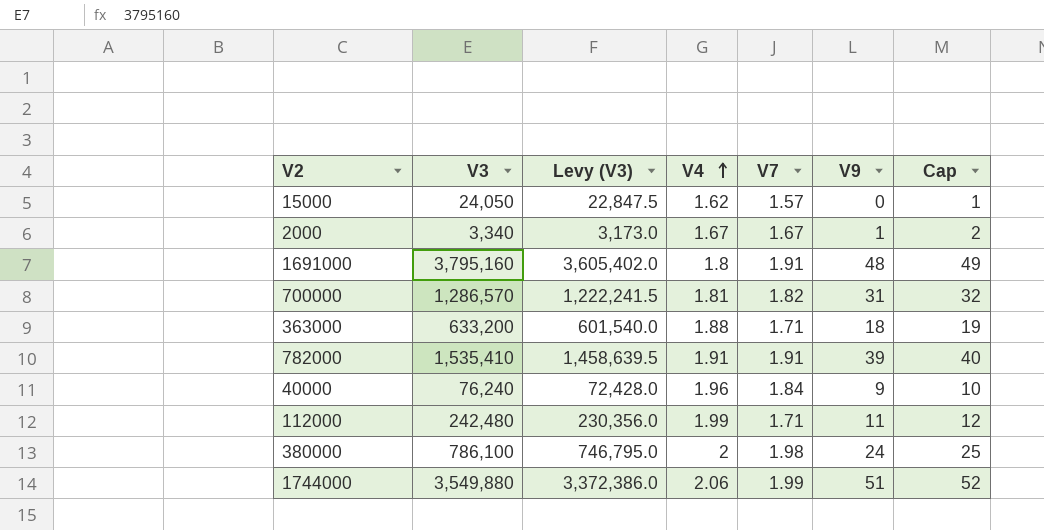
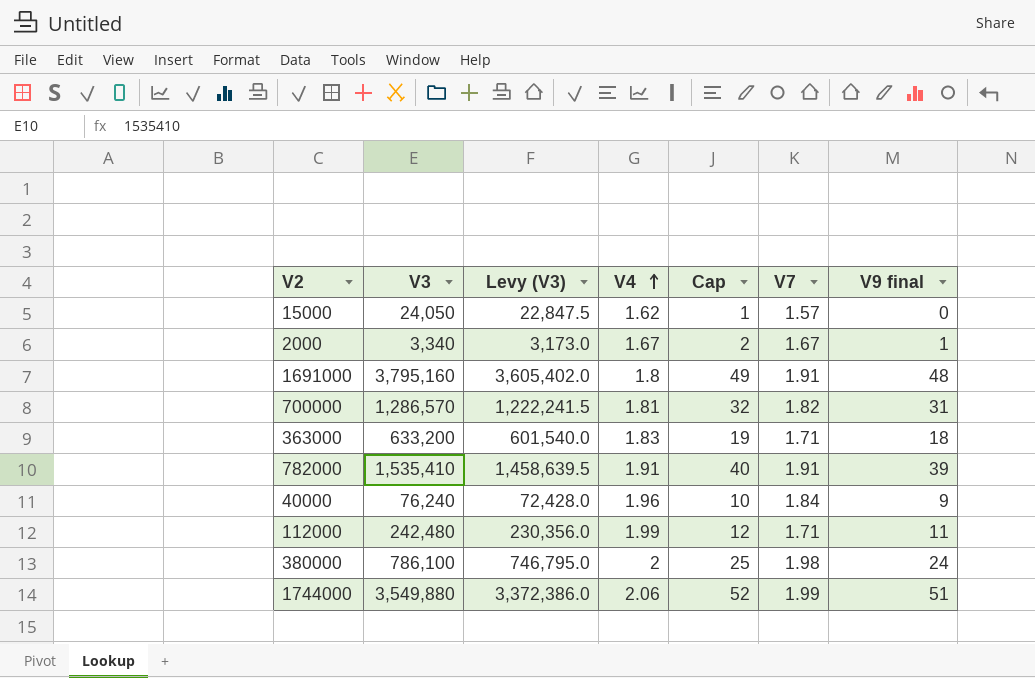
column Cap | position: 7 -> 5
column name: V9 -> V9 final
363000 | V4: 1.88 -> 1.83

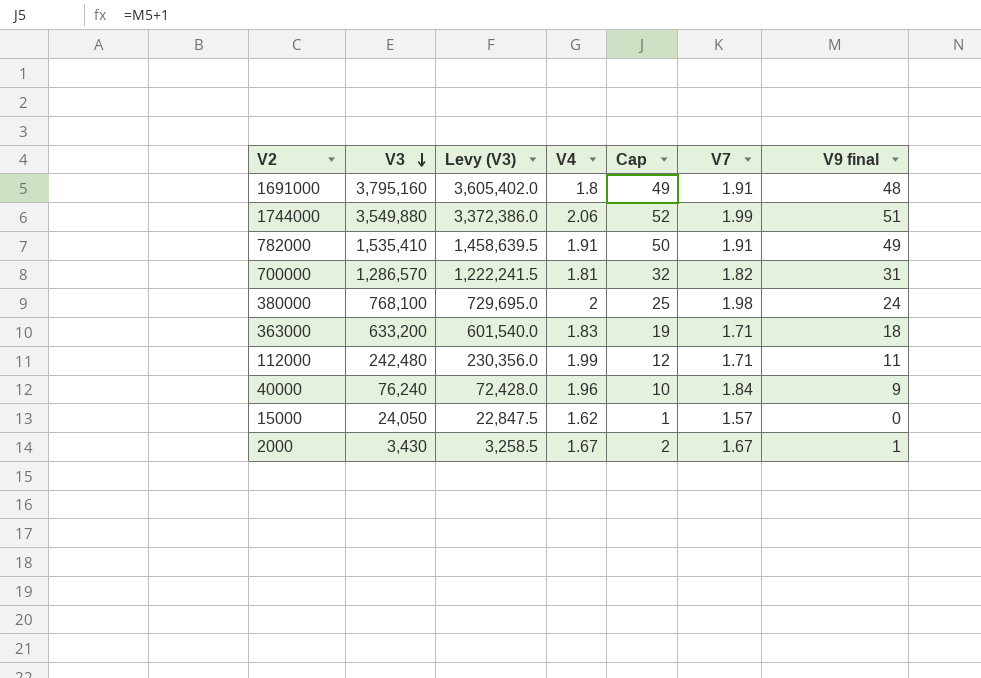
row order: V4 ascending -> V3 descending
782000 | Cap: 40 -> 50
782000 | V9 final: 39 -> 49
380000 | V3: 786,100 -> 768,100
380000 | Levy (V3): 746,795.0 -> 729,695.0
2000 | V3: 3,340 -> 3,430
2000 | Levy (V3): 3,173.0 -> 3,258.5

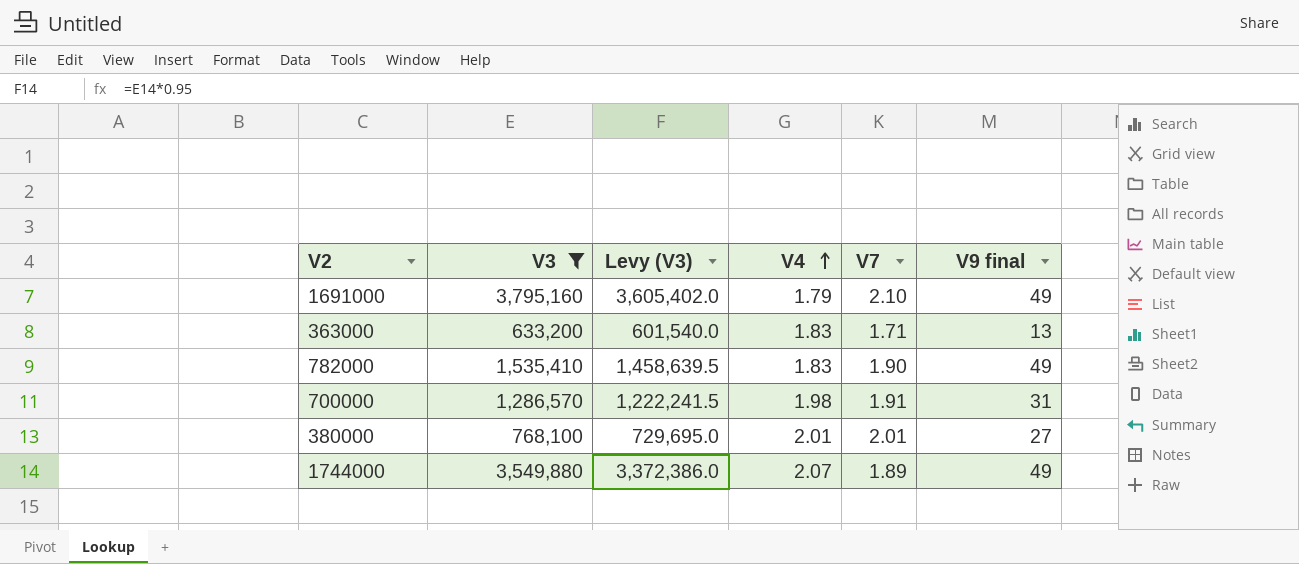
filter: none -> V3 >= 633,200
row order: V3 descending -> V4 ascending
column Cap | formula: [V9 final] + 1 -> none
1691000 | V4: 1.8 -> 1.79
1691000 | V7: 1.91 -> 2.10
1691000 | V9 final: 48 -> 49
363000 | V9 final: 18 -> 13
782000 | V4: 1.91 -> 1.83
782000 | V7: 1.91 -> 1.90
700000 | V4: 1.81 -> 1.98
700000 | V7: 1.82 -> 1.91
380000 | V4: 2 -> 2.01
380000 | V7: 1.98 -> 2.01
380000 | V9 final: 24 -> 27
1744000 | V4: 2.06 -> 2.07
1744000 | V7: 1.99 -> 1.89
1744000 | V9 final: 51 -> 49

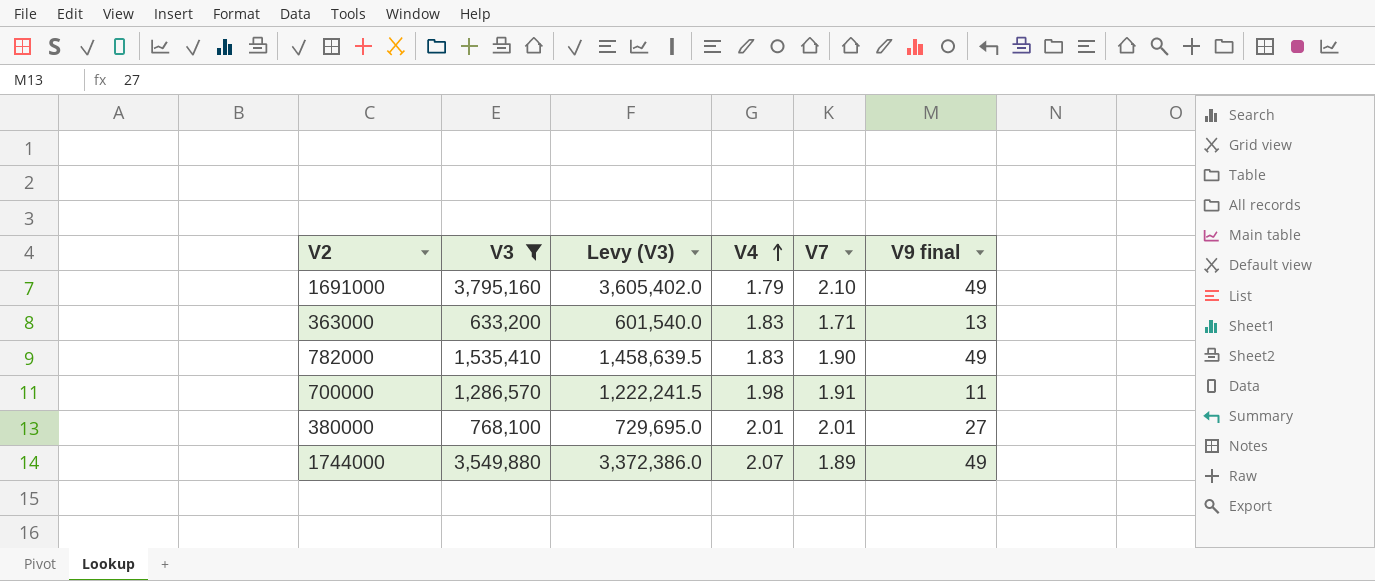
700000 | V9 final: 31 -> 11

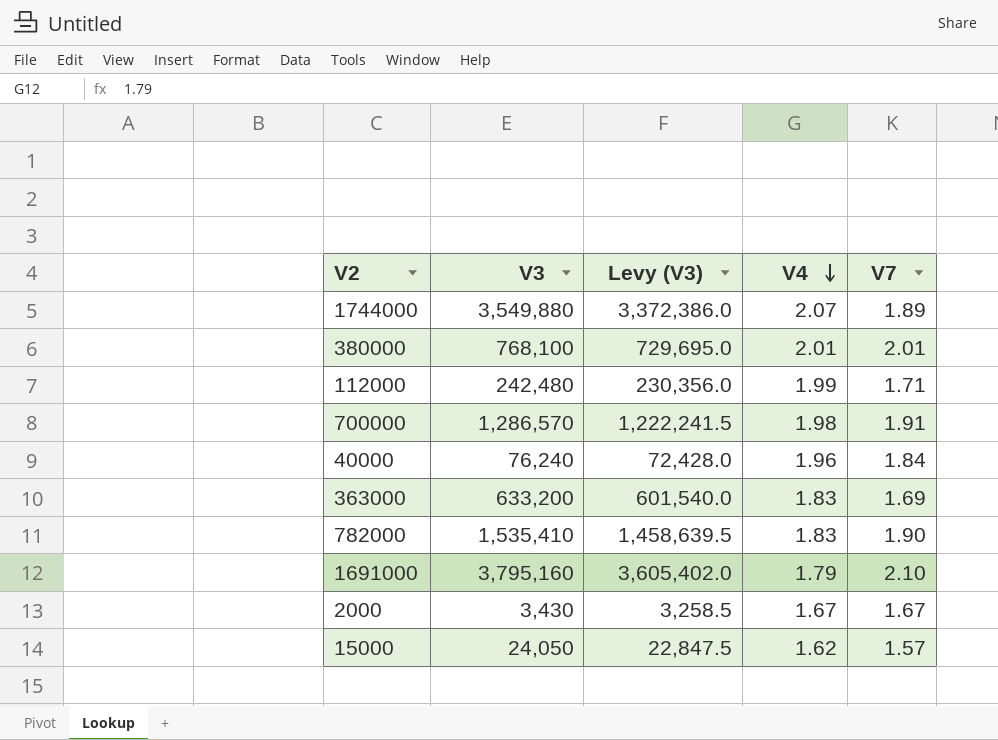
filter: V3 >= 633,200 -> none
row order: V4 ascending -> V4 descending
column V9 final | position: 6 -> none
363000 | V7: 1.71 -> 1.69

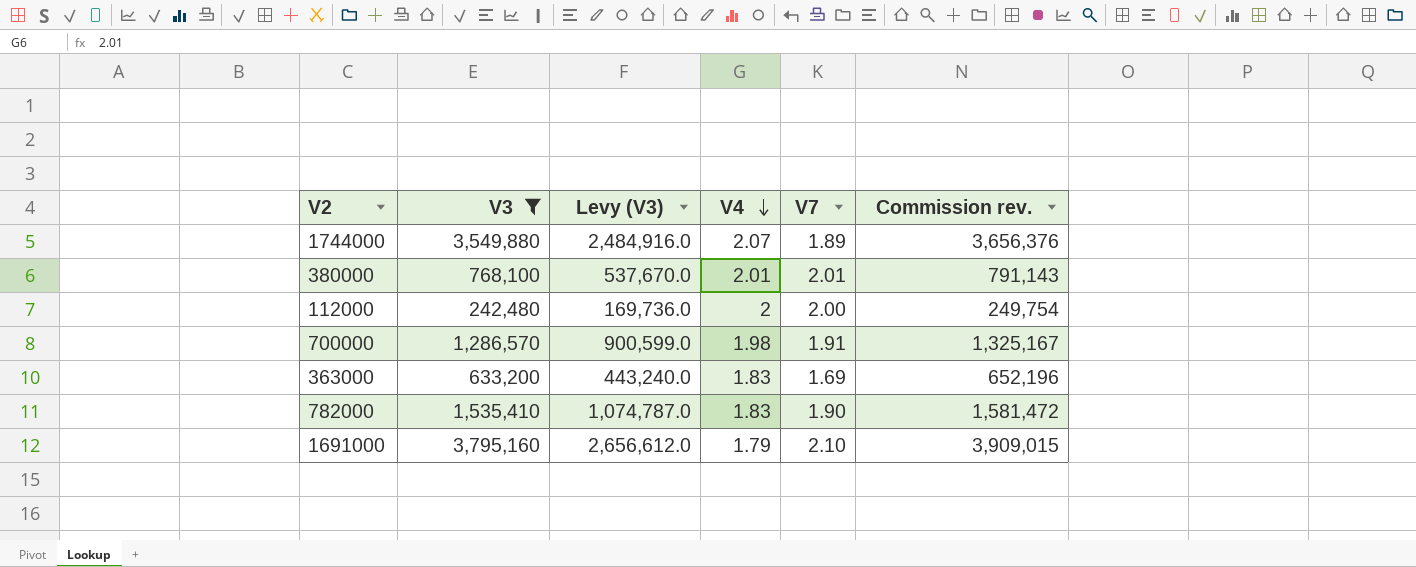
filter: none -> V3 >= 242,480
column Levy (V3) | formula: [V3] * 0.95 -> [V3] * 0.7
column Commission rev. | formula: none -> [V3] * 1.03
112000 | V4: 1.99 -> 2
112000 | V7: 1.71 -> 2.00

